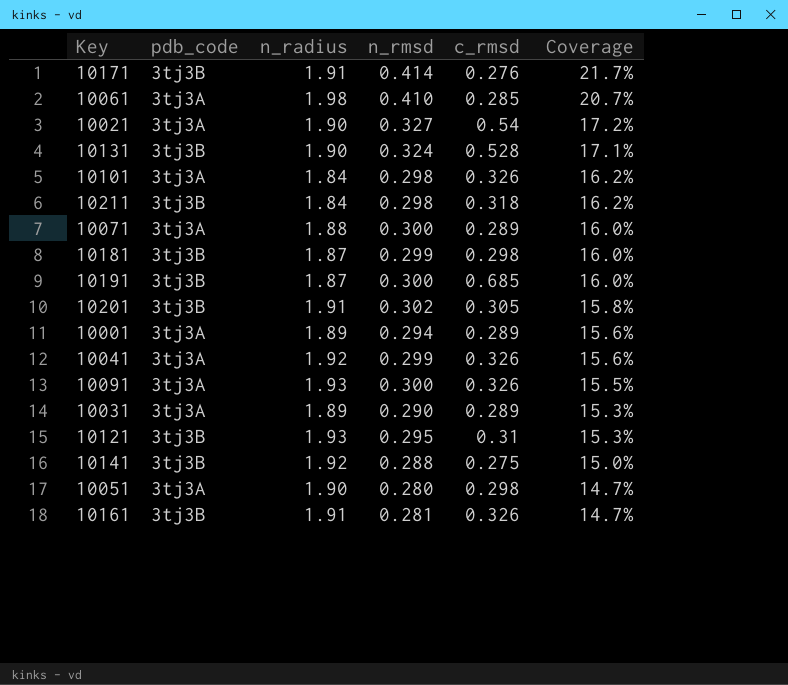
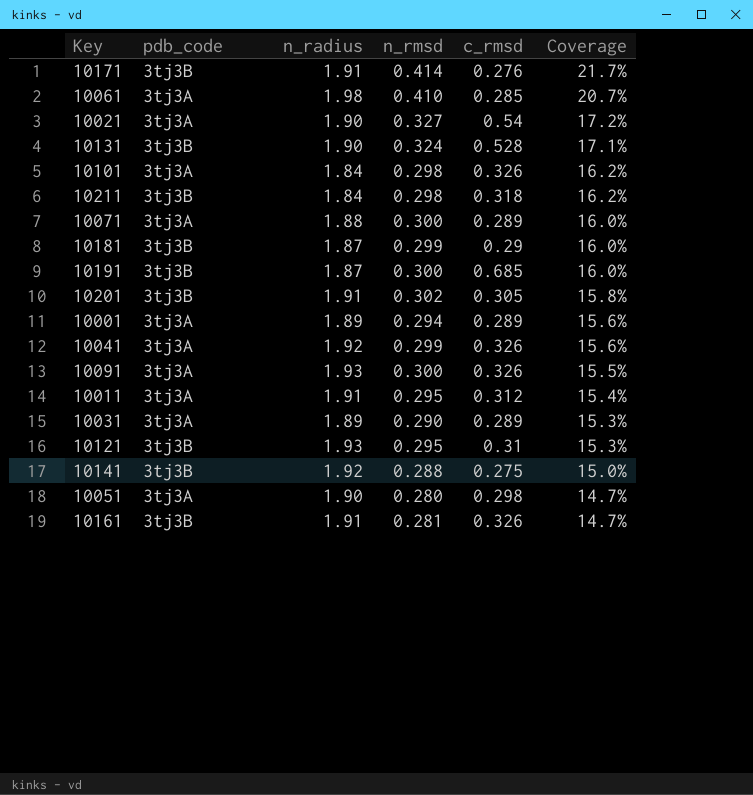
10181 | c_rmsd: 0.298 -> 0.29
row 10011: none -> 3tj3A | 1.91 | 0.295 | 0.312 | 15.4%

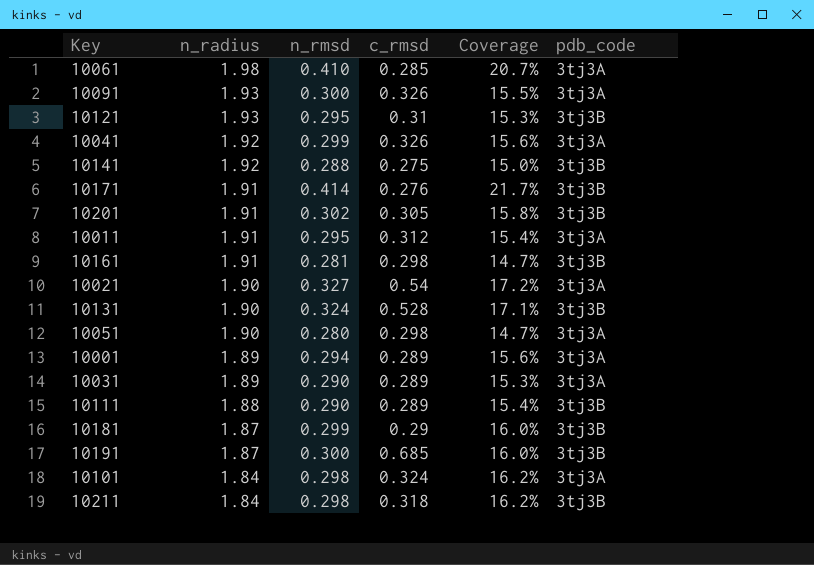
row order: Coverage descending -> n_radius descending
column pdb_code | position: 2 -> 6
row 10071: 3tj3A | 1.88 | 0.300 | 0.289 | 16.0% -> none
10161 | c_rmsd: 0.326 -> 0.298
row 10111: none -> 1.88 | 0.290 | 0.289 | 15.4% | 3tj3B
10101 | c_rmsd: 0.326 -> 0.324

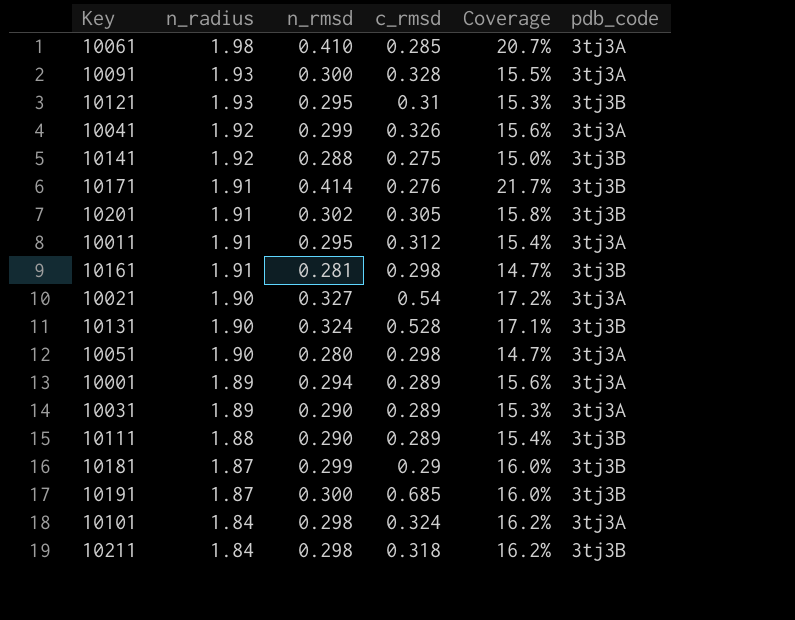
10091 | c_rmsd: 0.326 -> 0.328

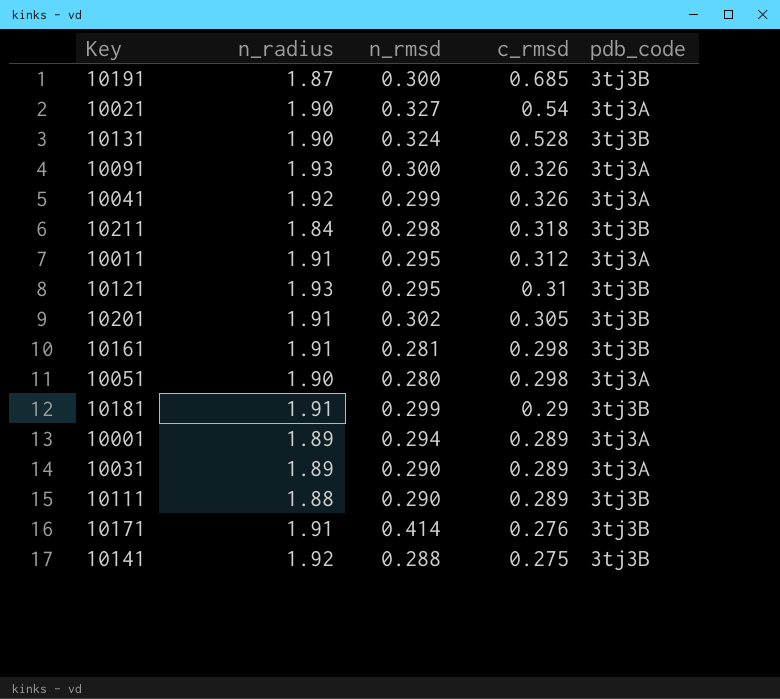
row order: n_radius descending -> c_rmsd descending
column Coverage | formula: [n_rmsd] / [n_radius] -> none
row 10061: 1.98 | 0.410 | 0.285 | 20.7% | 3tj3A -> none
row 10101: 1.84 | 0.298 | 0.324 | 16.2% | 3tj3A -> none
10091 | c_rmsd: 0.328 -> 0.326
10181 | n_radius: 1.87 -> 1.91

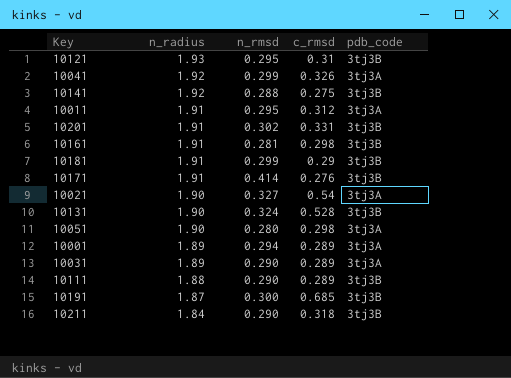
row order: c_rmsd descending -> n_radius descending
row 10091: 1.93 | 0.300 | 0.326 | 3tj3A -> none
10201 | c_rmsd: 0.305 -> 0.331
10211 | n_rmsd: 0.298 -> 0.290

